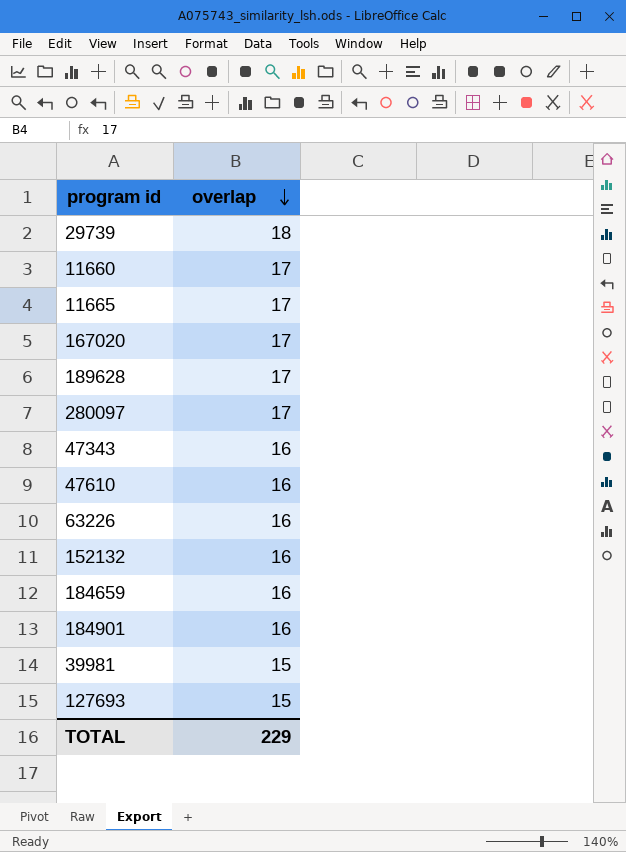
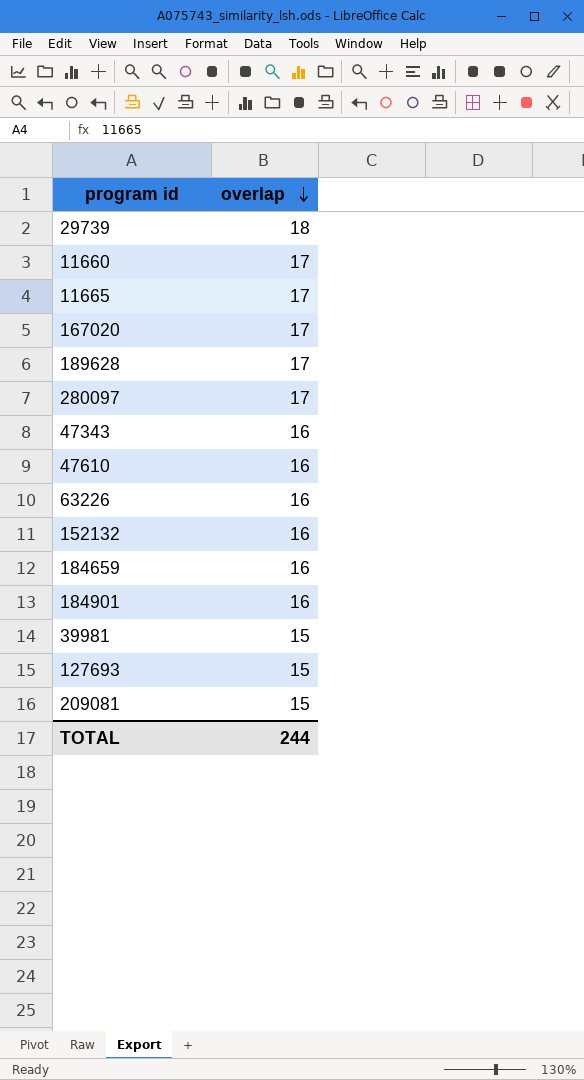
row 209081: none -> 15
TOTAL | overlap: 229 -> 244

